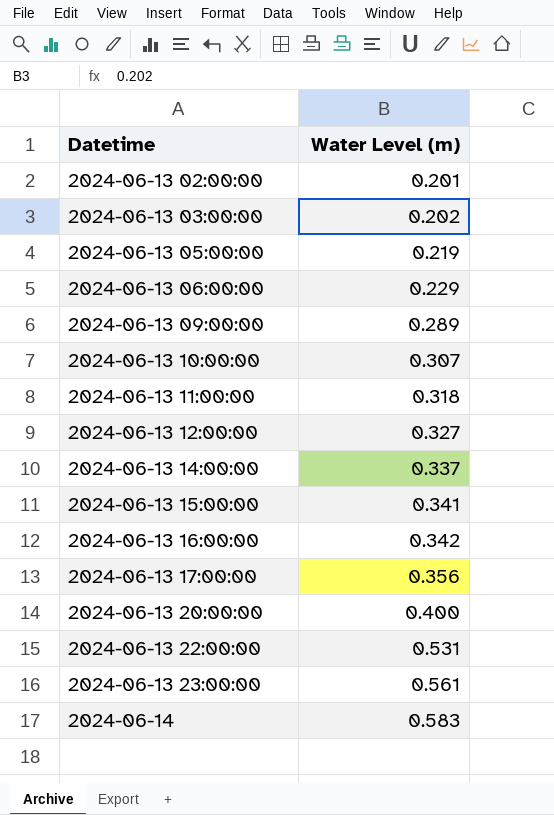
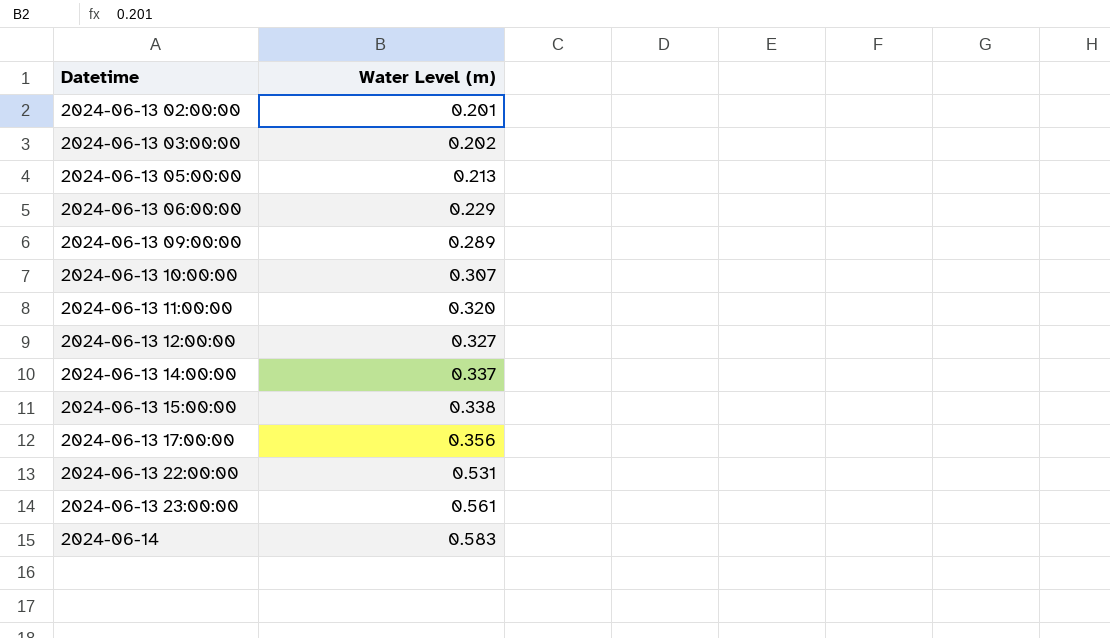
row 2024-06-13 16:00:00: 0.342 -> none
row 2024-06-13 20:00:00: 0.400 -> none
2024-06-13 05:00:00 | Water Level (m): 0.219 -> 0.213
2024-06-13 11:00:00 | Water Level (m): 0.318 -> 0.320
2024-06-13 15:00:00 | Water Level (m): 0.341 -> 0.338

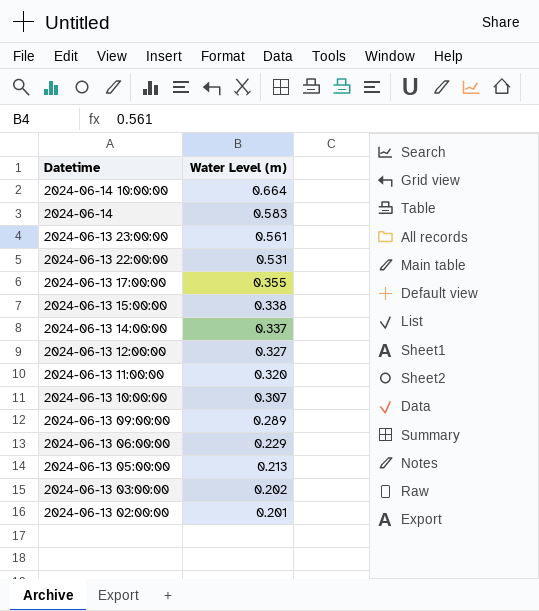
row order: Datetime ascending -> Datetime descending
row 2024-06-14 10:00:00: none -> 0.664
2024-06-13 17:00:00 | Water Level (m): 0.356 -> 0.355

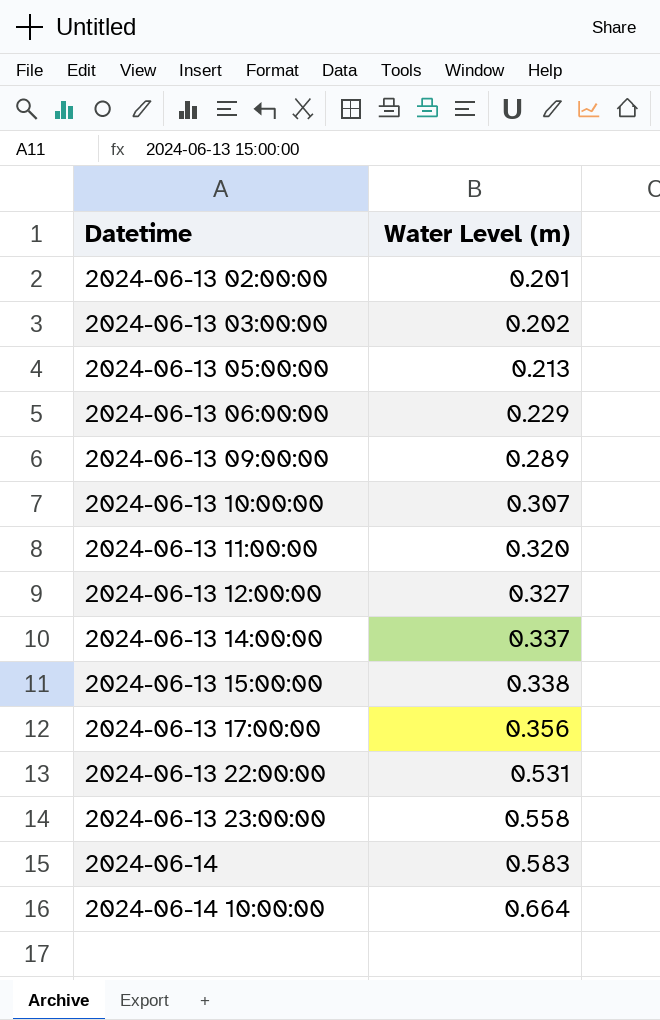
row order: Datetime descending -> Datetime ascending
2024-06-13 17:00:00 | Water Level (m): 0.355 -> 0.356
2024-06-13 23:00:00 | Water Level (m): 0.561 -> 0.558

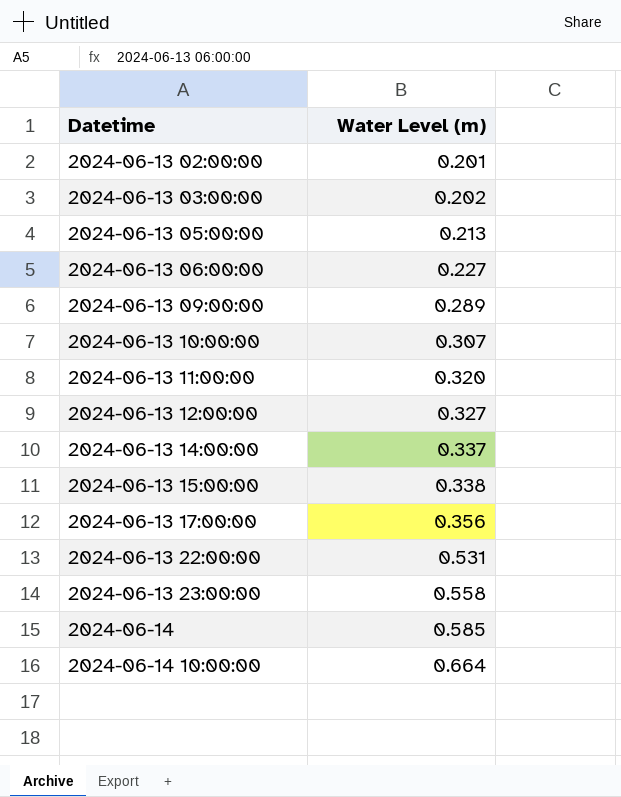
2024-06-13 06:00:00 | Water Level (m): 0.229 -> 0.227
2024-06-14 | Water Level (m): 0.583 -> 0.585

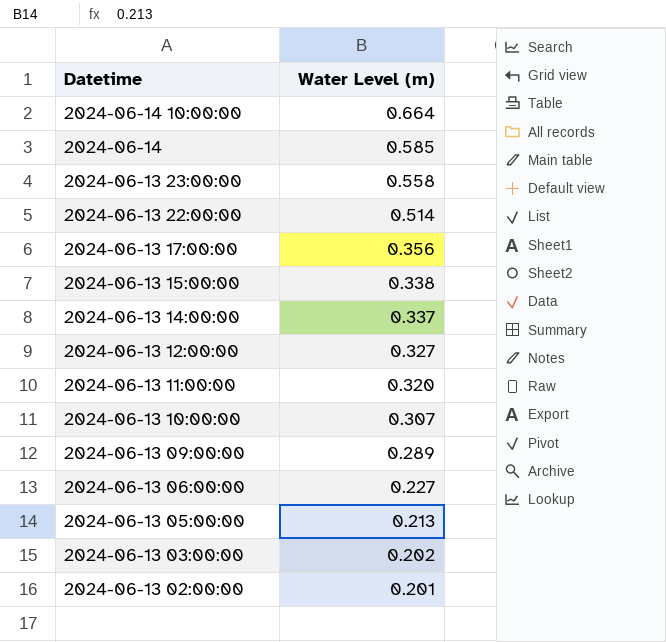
row order: Datetime ascending -> Datetime descending
2024-06-13 22:00:00 | Water Level (m): 0.531 -> 0.514

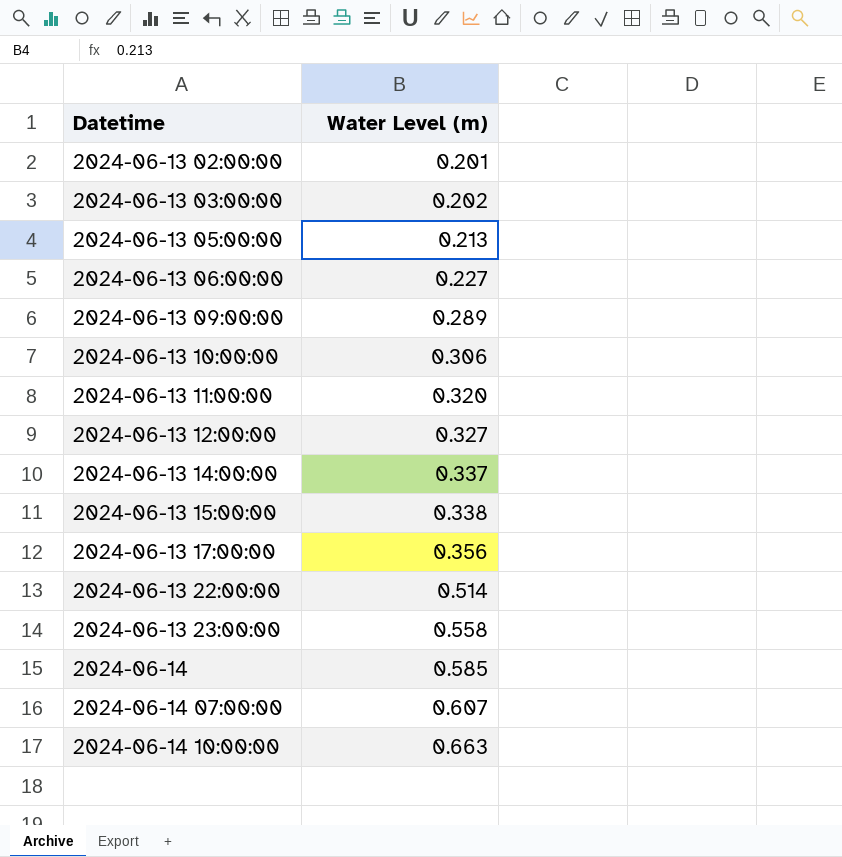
row order: Datetime descending -> Datetime ascending
2024-06-13 10:00:00 | Water Level (m): 0.307 -> 0.306
row 2024-06-14 07:00:00: none -> 0.607
2024-06-14 10:00:00 | Water Level (m): 0.664 -> 0.663

